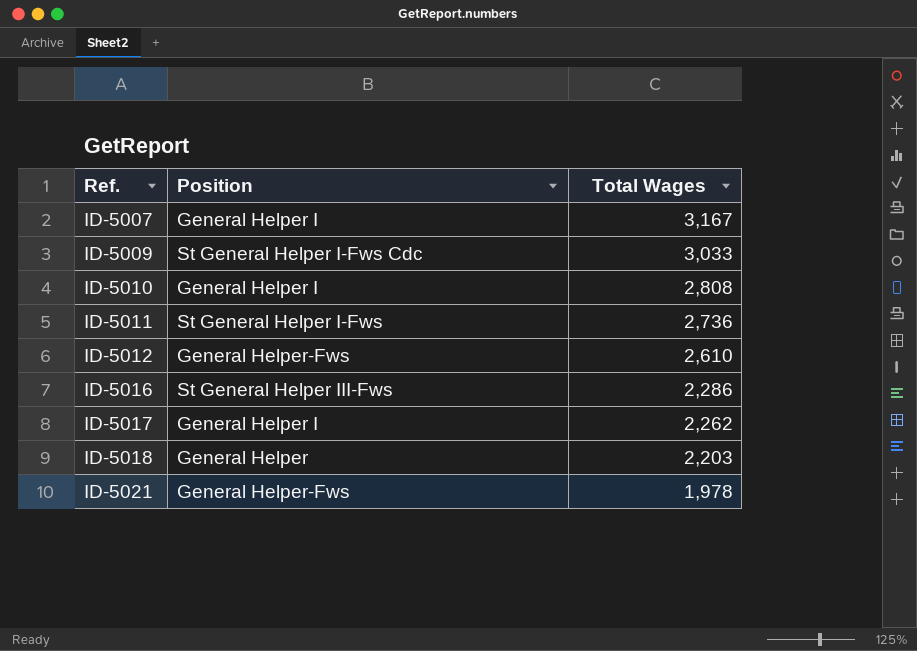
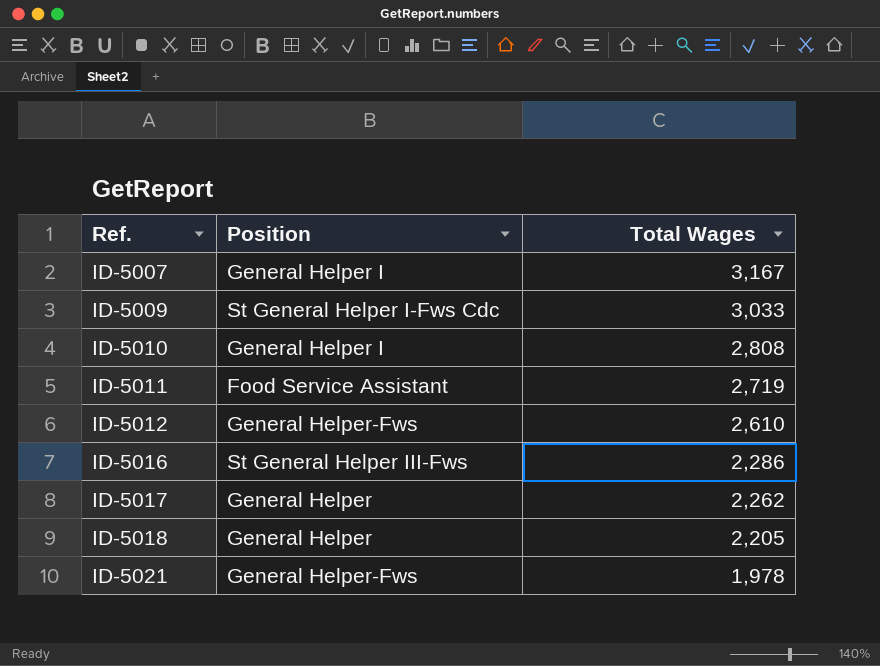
ID-5011 | Position: St General Helper I-Fws -> Food Service Assistant
ID-5011 | Total Wages: 2,736 -> 2,719
ID-5017 | Position: General Helper I -> General Helper
ID-5018 | Total Wages: 2,203 -> 2,205

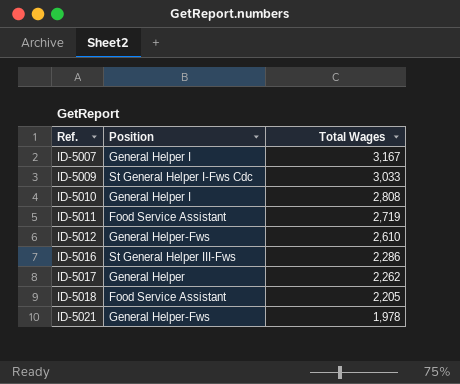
ID-5018 | Position: General Helper -> Food Service Assistant

